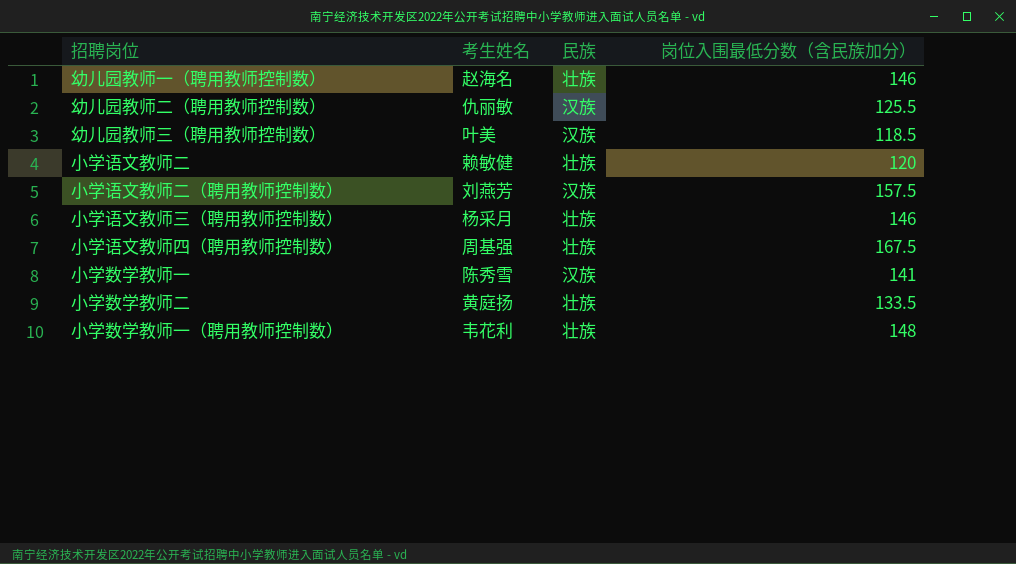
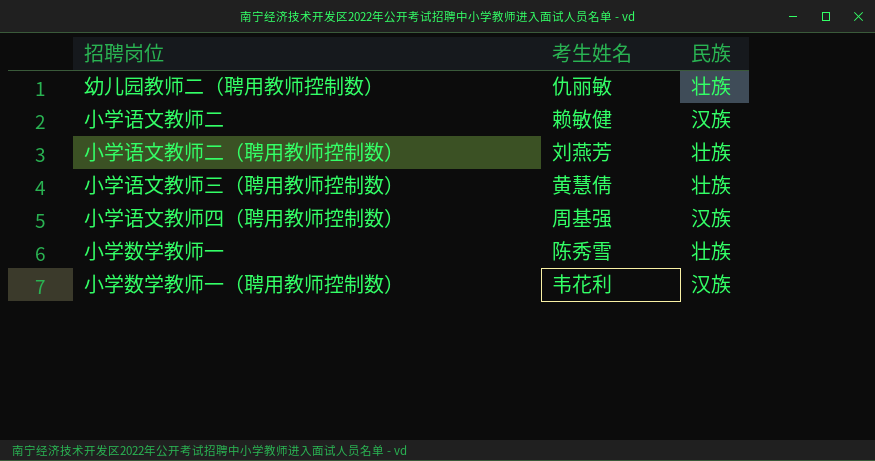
column 岗位入围最低分数（含民族加分） | position: 4 -> none
row 幼儿园教师一（聘用教师控制数）: 赵海名 | 壮族 | 146 -> none
row 幼儿园教师三（聘用教师控制数）: 叶美 | 汉族 | 118.5 -> none
row 小学数学教师二: 黄庭扬 | 壮族 | 133.5 -> none
幼儿园教师二（聘用教师控制数） | 民族: 汉族 -> 壮族
小学语文教师二 | 民族: 壮族 -> 汉族
小学语文教师二（聘用教师控制数） | 民族: 汉族 -> 壮族
小学语文教师三（聘用教师控制数） | 考生姓名: 杨采月 -> 黄慧倩
小学语文教师四（聘用教师控制数） | 民族: 壮族 -> 汉族
小学数学教师一 | 民族: 汉族 -> 壮族
小学数学教师一（聘用教师控制数） | 民族: 壮族 -> 汉族

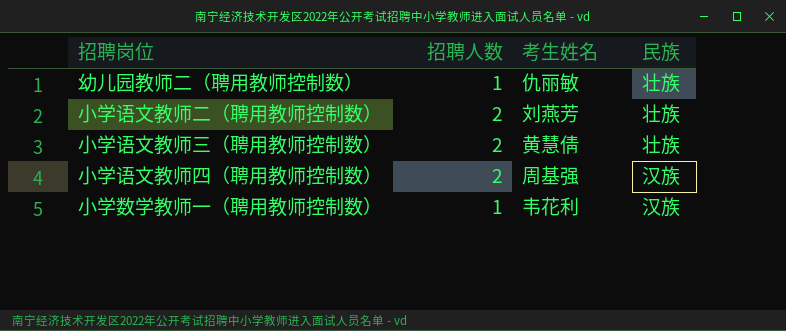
column 招聘人数 | position: none -> 2
row 小学语文教师二: 赖敏健 | 汉族 -> none
row 小学数学教师一: 陈秀雪 | 壮族 -> none

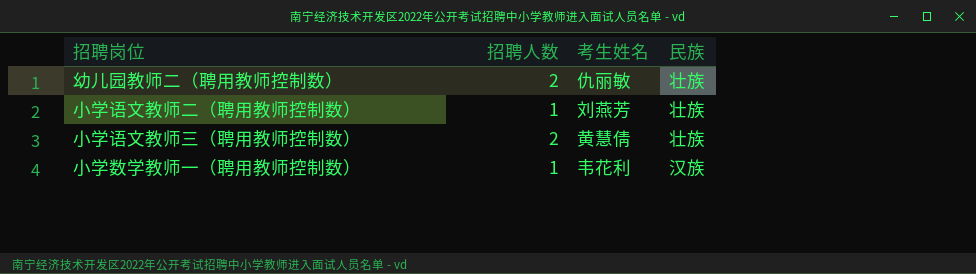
row 小学语文教师四（聘用教师控制数）: 2 | 周基强 | 汉族 -> none
幼儿园教师二（聘用教师控制数） | 招聘人数: 1 -> 2
小学语文教师二（聘用教师控制数） | 招聘人数: 2 -> 1

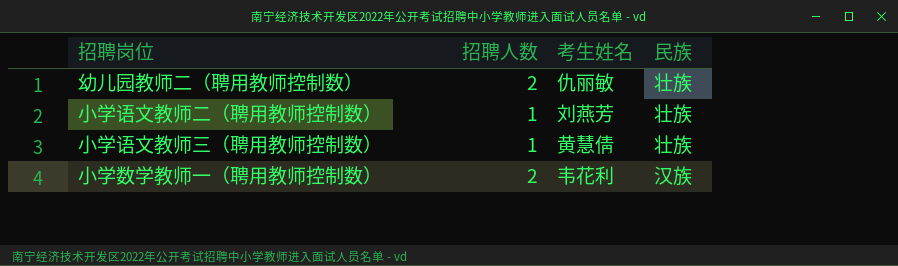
小学语文教师三（聘用教师控制数） | 招聘人数: 2 -> 1
小学数学教师一（聘用教师控制数） | 招聘人数: 1 -> 2

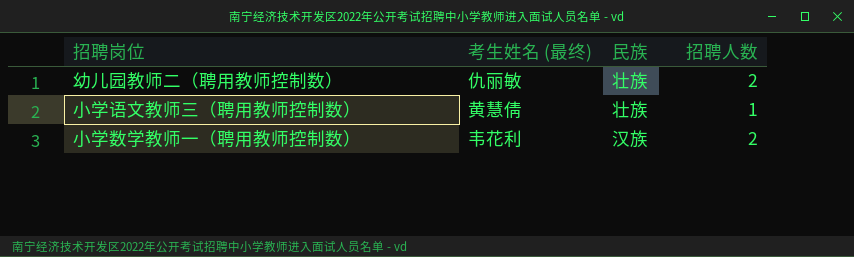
column name: 考生姓名 -> 考生姓名 (最终)
column 招聘人数 | position: 2 -> 4
row 小学语文教师二（聘用教师控制数）: 1 | 刘燕芳 | 壮族 -> none

